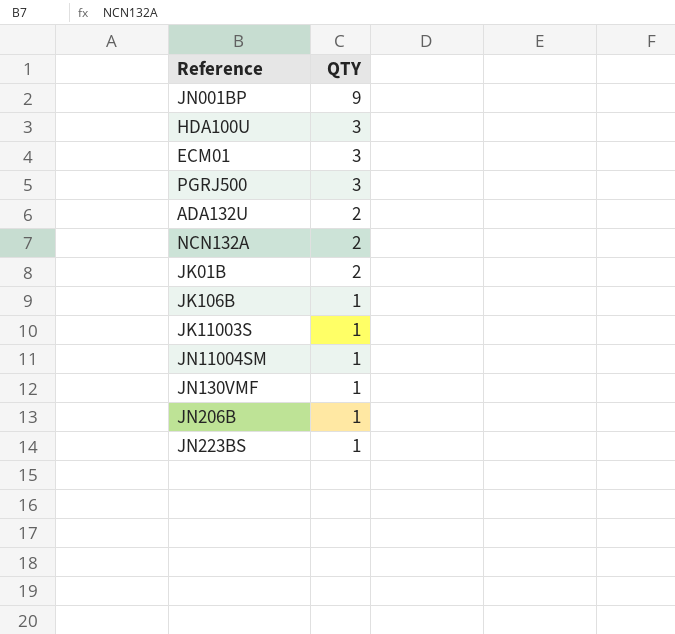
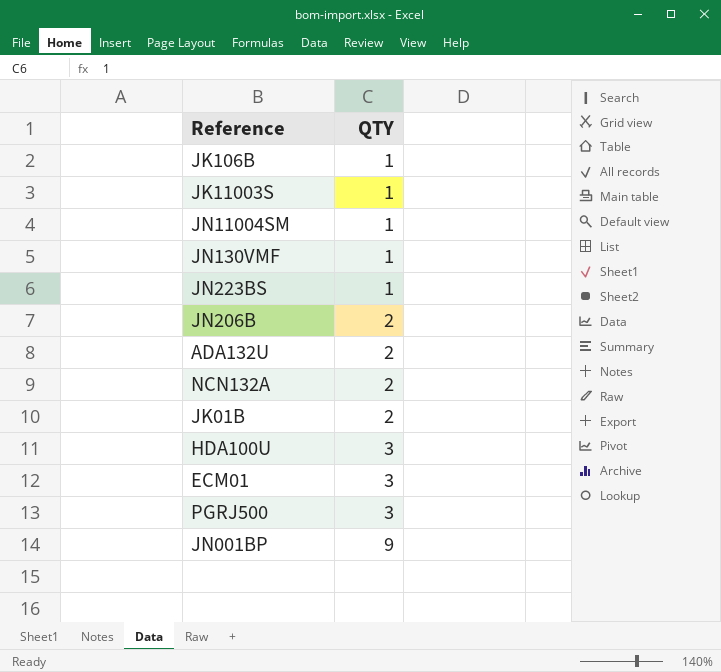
row order: QTY descending -> QTY ascending
JN206B | QTY: 1 -> 2

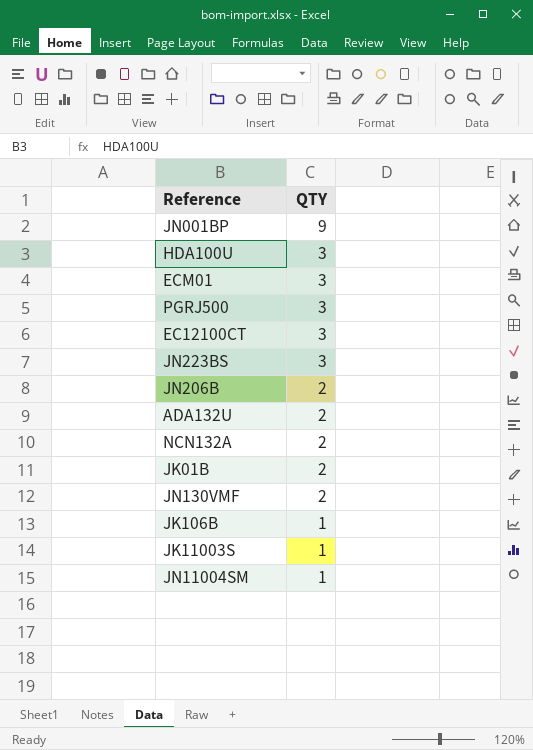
row order: QTY ascending -> QTY descending
row EC12100CT: none -> 3
JN223BS | QTY: 1 -> 3
JN130VMF | QTY: 1 -> 2

